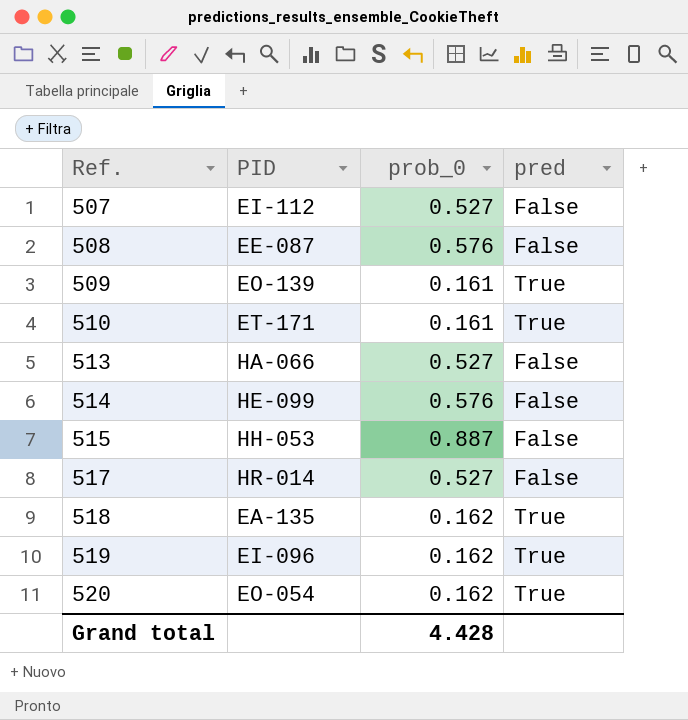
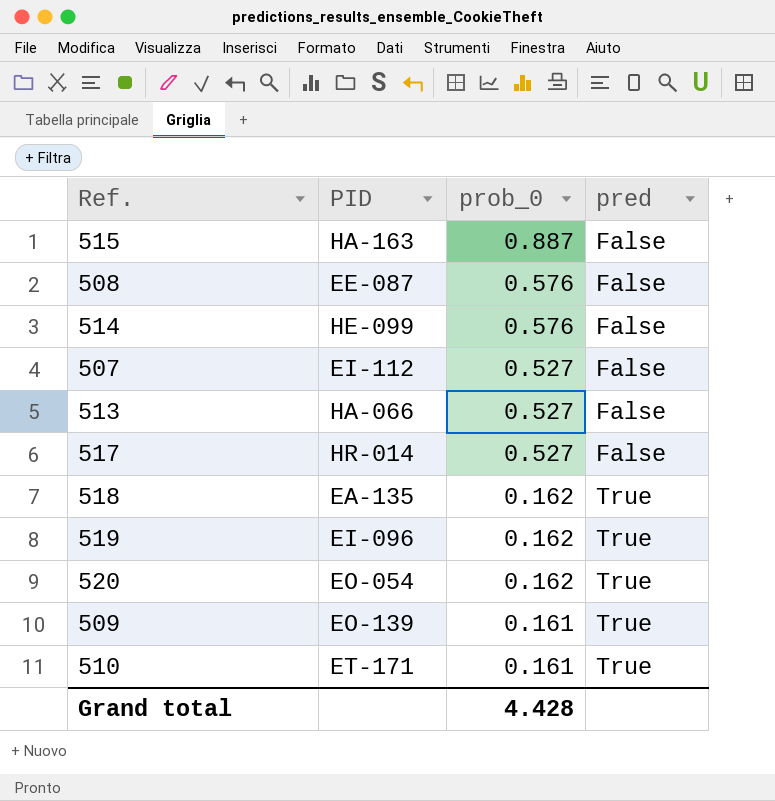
row order: Ref. ascending -> prob_0 descending
515 | PID: HH-053 -> HA-163

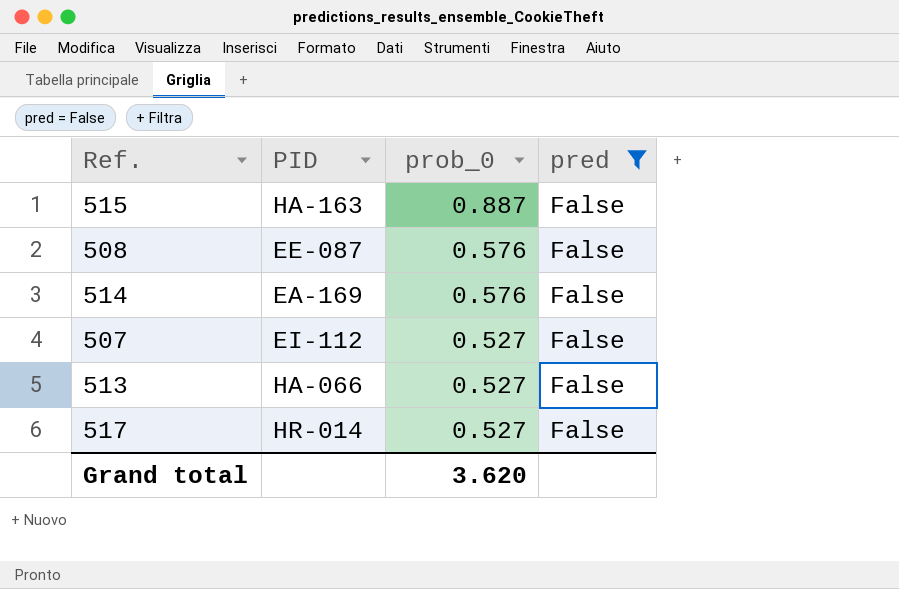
filter: none -> pred = False
514 | PID: HE-099 -> EA-169
Grand total | prob_0: 4.428 -> 3.620

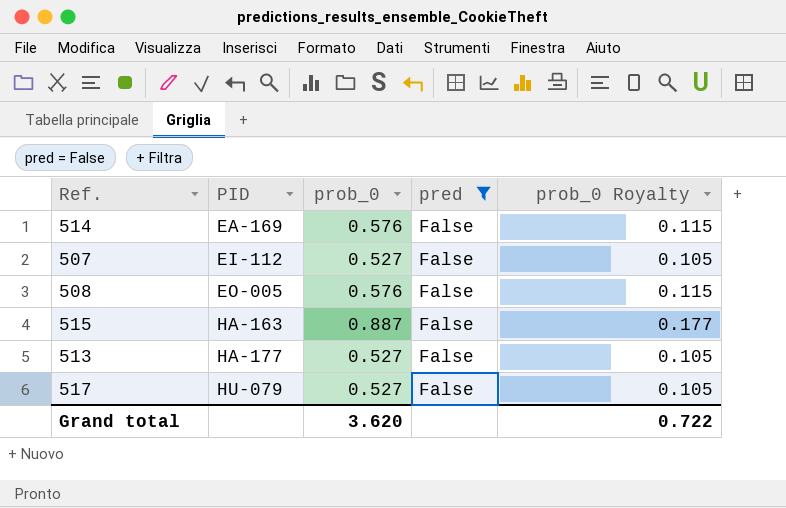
row order: prob_0 descending -> PID ascending
column prob_0 Royalty | formula: none -> [prob_0] * 0.2
508 | PID: EE-087 -> EO-005
513 | PID: HA-066 -> HA-177
517 | PID: HR-014 -> HU-079

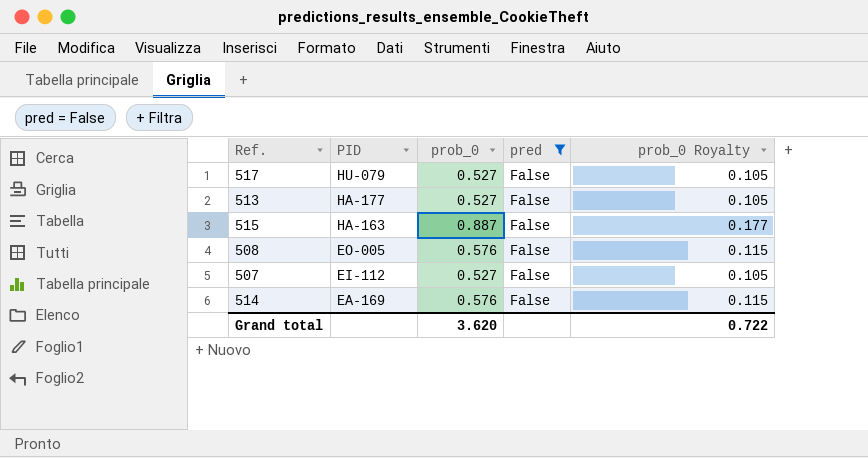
row order: PID ascending -> PID descending

